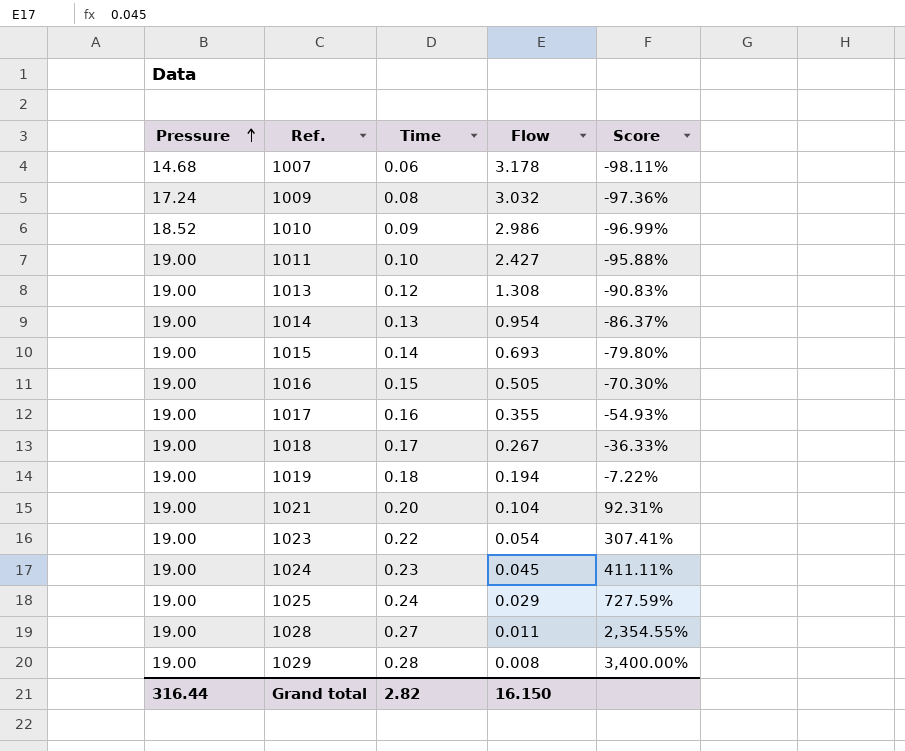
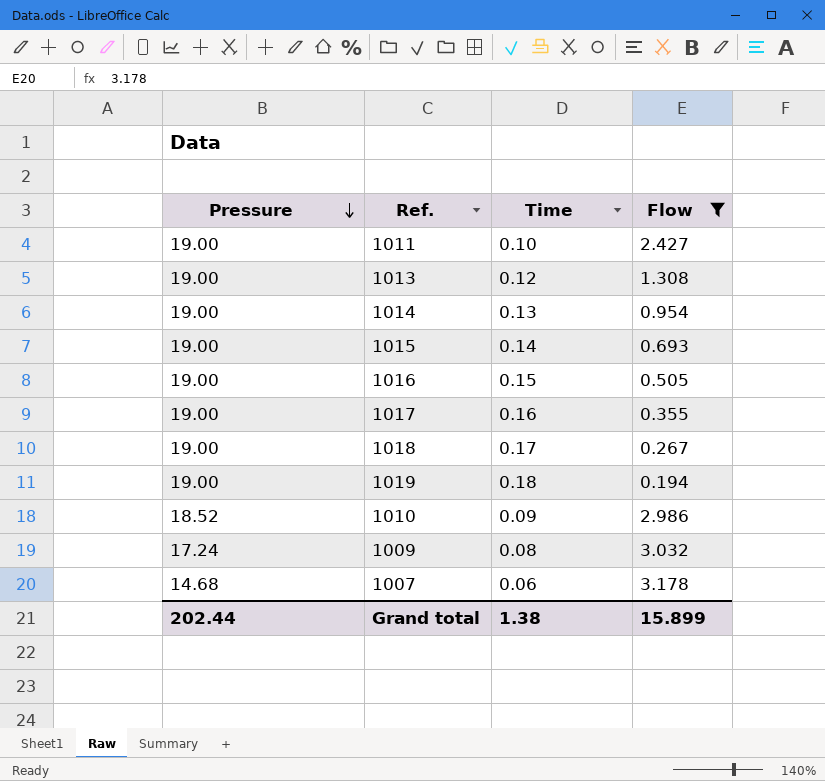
filter: none -> Flow >= 0.194
row order: Pressure ascending -> Pressure descending
column Score | formula: ([Time] - [Flow]) / [Flow] -> none
Grand total | Pressure: 316.44 -> 202.44
Grand total | Time: 2.82 -> 1.38
Grand total | Flow: 16.150 -> 15.899

